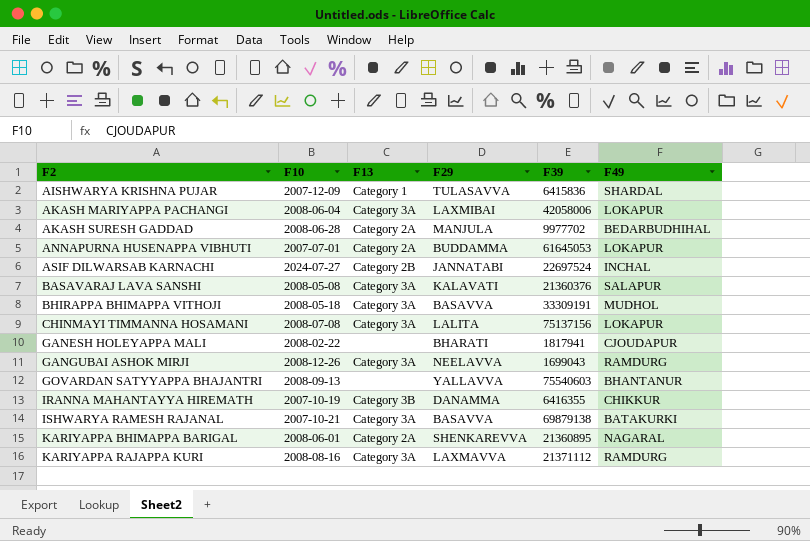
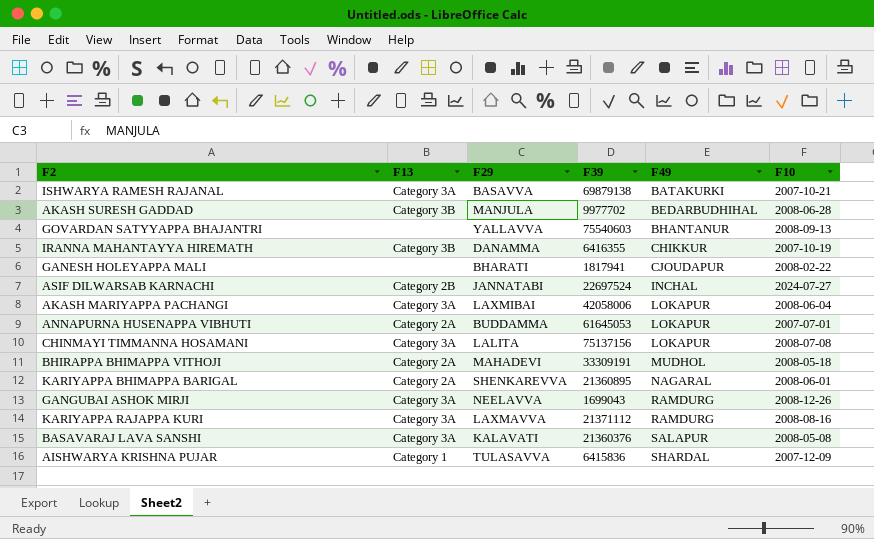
row order: F2 ascending -> F49 ascending
column F10 | position: 2 -> 6
AKASH SURESH GADDAD | F13: Category 2A -> Category 3B
BHIRAPPA BHIMAPPA VITHOJI | F13: Category 3A -> Category 2A
BHIRAPPA BHIMAPPA VITHOJI | F29: BASAVVA -> MAHADEVI

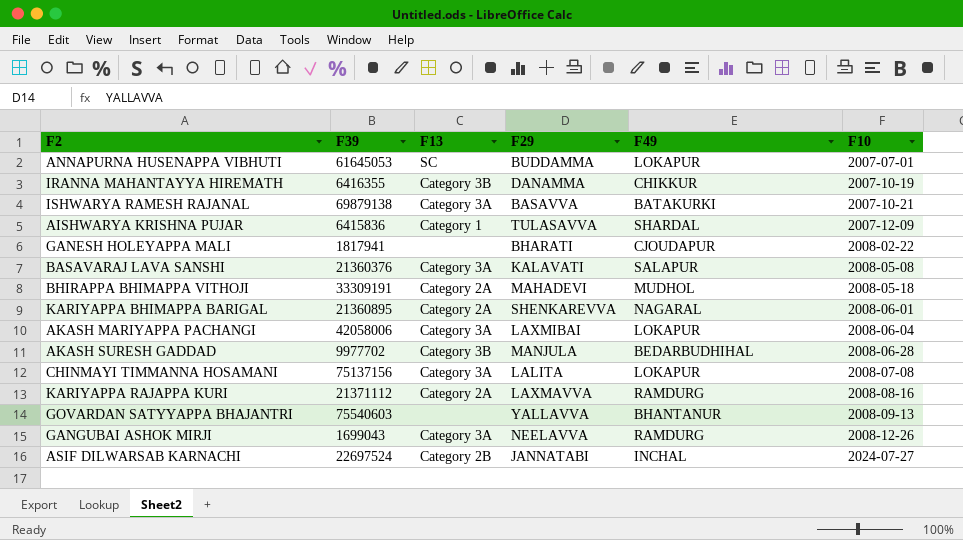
row order: F49 ascending -> F10 ascending
column F39 | position: 4 -> 2
ANNAPURNA HUSENAPPA VIBHUTI | F13: Category 2A -> SC
KARIYAPPA RAJAPPA KURI | F13: Category 3A -> Category 2A

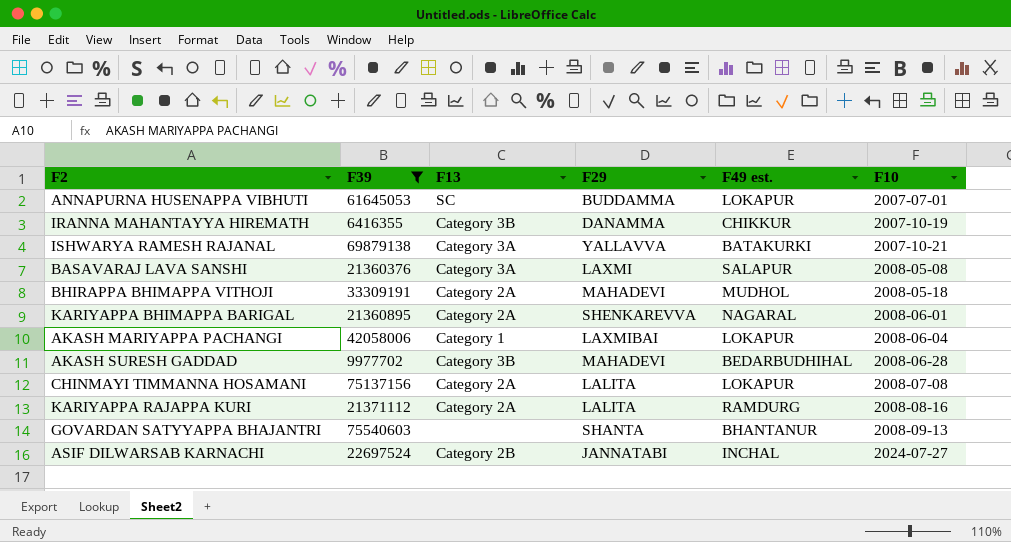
filter: none -> F39 >= 6416355
column name: F49 -> F49 est.
ISHWARYA RAMESH RAJANAL | F29: BASAVVA -> YALLAVVA
BASAVARAJ LAVA SANSHI | F29: KALAVATI -> LAXMI
AKASH MARIYAPPA PACHANGI | F13: Category 3A -> Category 1
AKASH SURESH GADDAD | F29: MANJULA -> MAHADEVI
CHINMAYI TIMMANNA HOSAMANI | F13: Category 3A -> Category 2A
KARIYAPPA RAJAPPA KURI | F29: LAXMAVVA -> LALITA
GOVARDAN SATYYAPPA BHAJANTRI | F29: YALLAVVA -> SHANTA

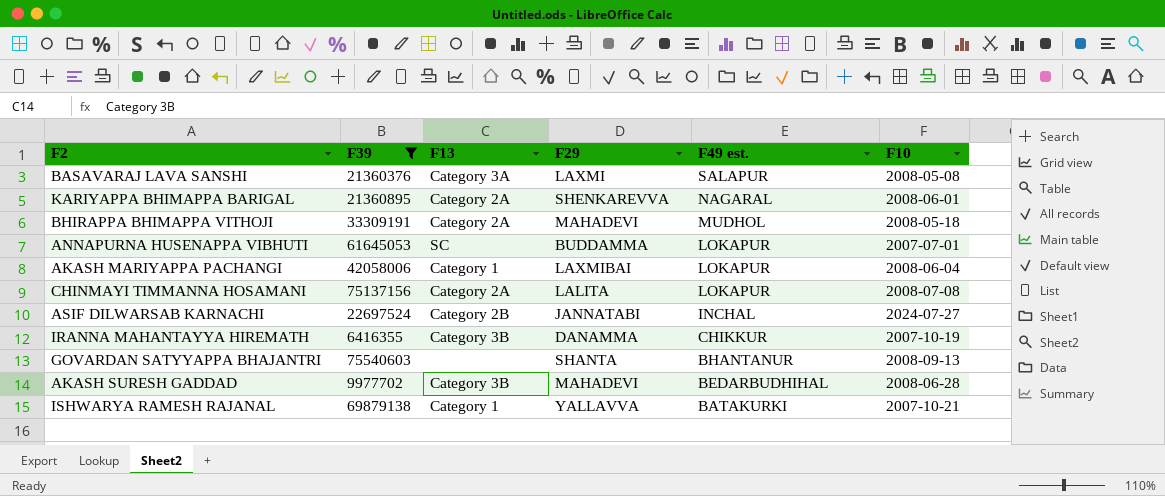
row order: F10 ascending -> F49 est. descending
row KARIYAPPA RAJAPPA KURI: 21371112 | Category 2A | LALITA | RAMDURG | 2008-08-16 -> none
ISHWARYA RAMESH RAJANAL | F13: Category 3A -> Category 1

